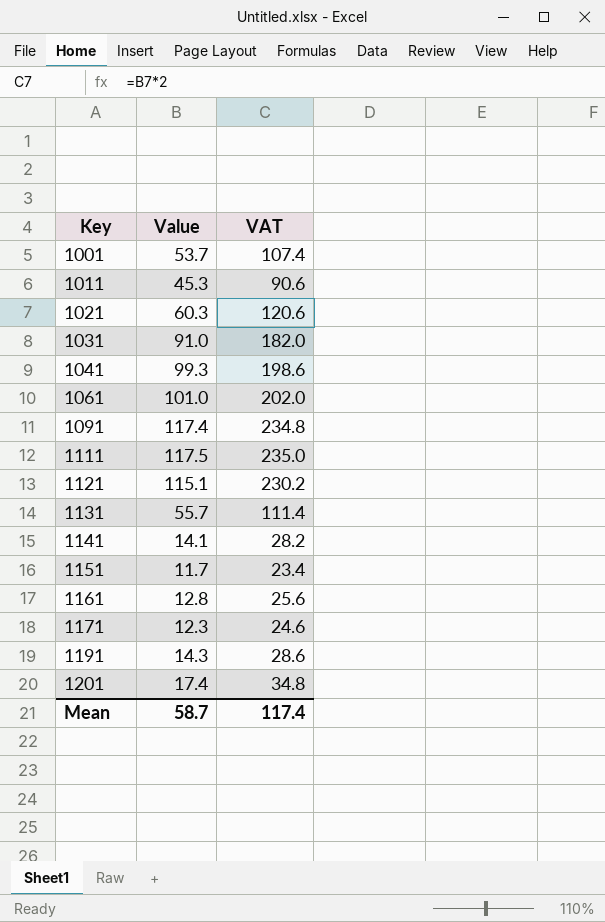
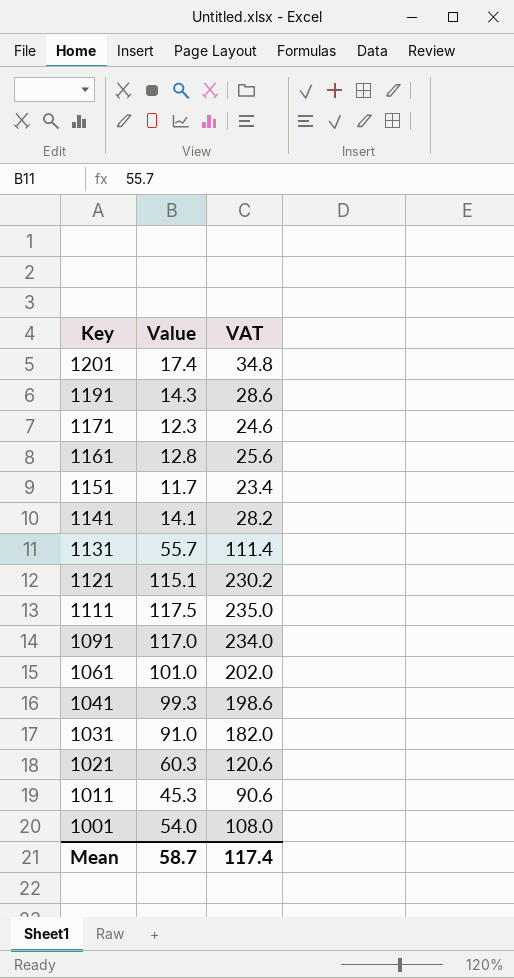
row order: Key ascending -> Key descending
1091 | Value: 117.4 -> 117.0
1091 | VAT: 234.8 -> 234.0
1001 | Value: 53.7 -> 54.0
1001 | VAT: 107.4 -> 108.0

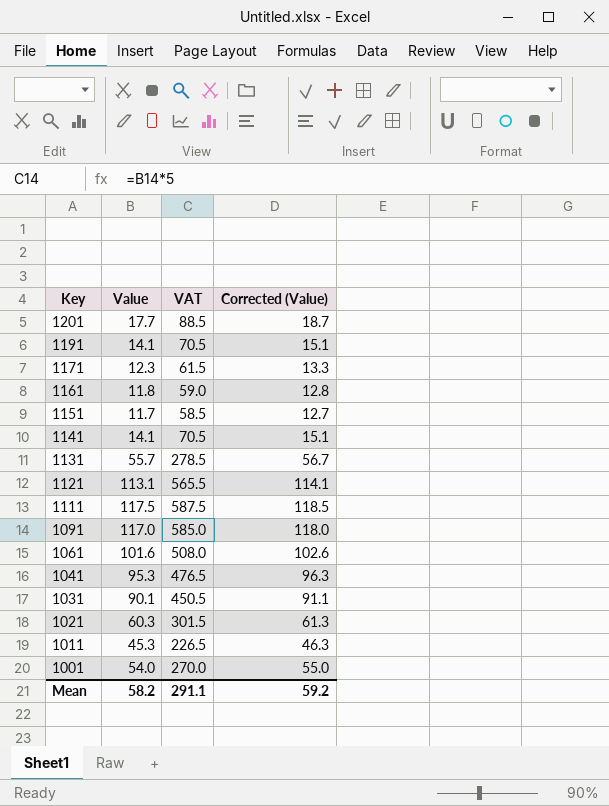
column VAT | formula: [Value] * 2 -> [Value] * 5
column Corrected (Value) | formula: none -> [Value] + 1
1201 | Value: 17.4 -> 17.7
1191 | Value: 14.3 -> 14.1
1161 | Value: 12.8 -> 11.8
1121 | Value: 115.1 -> 113.1
1061 | Value: 101.0 -> 101.6
1041 | Value: 99.3 -> 95.3
1031 | Value: 91.0 -> 90.1
Mean | Value: 58.7 -> 58.2
Mean | VAT: 117.4 -> 291.1

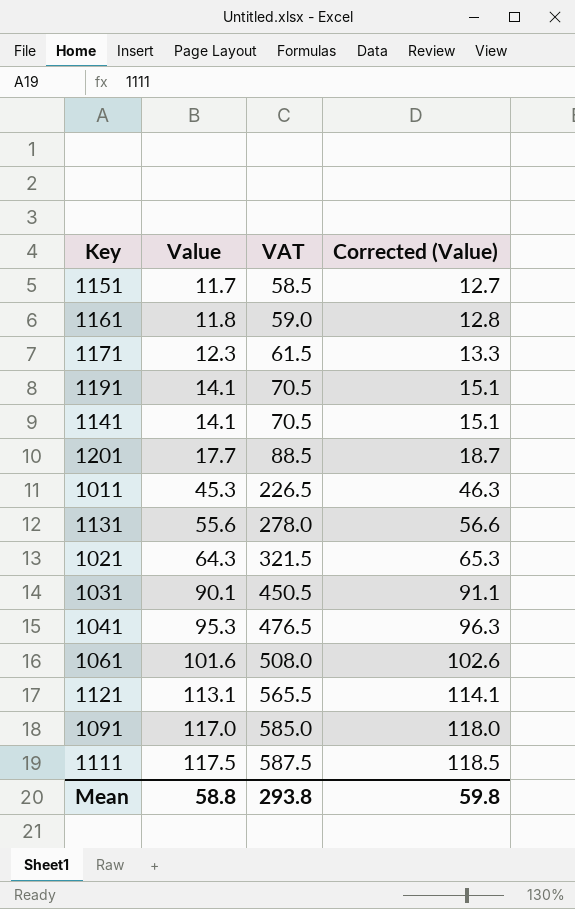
row order: Key descending -> Value ascending
row 1001: 54.0 | 270.0 | 55.0 -> none
1131 | Value: 55.7 -> 55.6
1131 | VAT: 278.5 -> 278.0
1131 | Corrected (Value): 56.7 -> 56.6
1021 | Value: 60.3 -> 64.3
1021 | VAT: 301.5 -> 321.5
1021 | Corrected (Value): 61.3 -> 65.3
Mean | Value: 58.2 -> 58.8
Mean | VAT: 291.1 -> 293.8
Mean | Corrected (Value): 59.2 -> 59.8

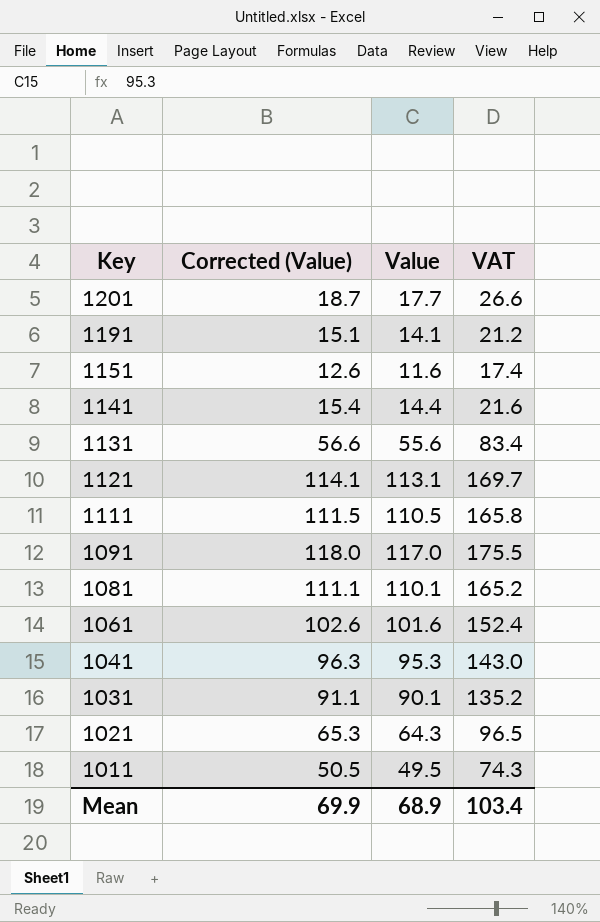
row order: Value ascending -> Key descending
column Corrected (Value) | position: 4 -> 2
column VAT | formula: [Value] * 5 -> [Value] * 1.5
row 1161: 11.8 | 59.0 | 12.8 -> none
row 1171: 12.3 | 61.5 | 13.3 -> none
1151 | Corrected (Value): 12.7 -> 12.6
1151 | Value: 11.7 -> 11.6
1141 | Corrected (Value): 15.1 -> 15.4
1141 | Value: 14.1 -> 14.4
1111 | Corrected (Value): 118.5 -> 111.5
1111 | Value: 117.5 -> 110.5
row 1081: none -> 111.1 | 110.1 | 165.2
1011 | Corrected (Value): 46.3 -> 50.5
1011 | Value: 45.3 -> 49.5
Mean | Corrected (Value): 59.8 -> 69.9
Mean | Value: 58.8 -> 68.9
Mean | VAT: 293.8 -> 103.4

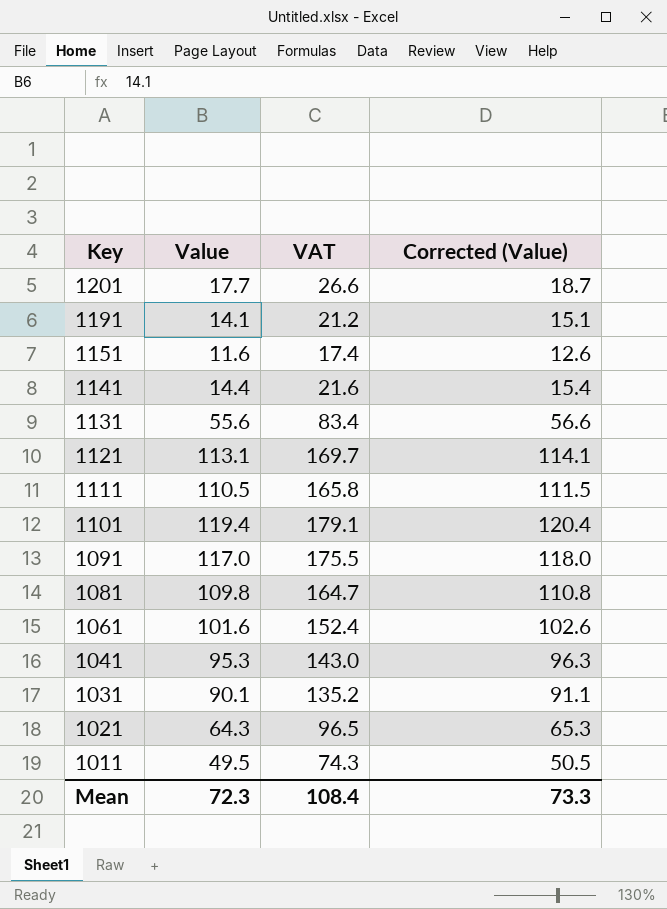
column Corrected (Value) | position: 2 -> 4
row 1101: none -> 119.4 | 179.1 | 120.4
1081 | Value: 110.1 -> 109.8
1081 | VAT: 165.2 -> 164.7
1081 | Corrected (Value): 111.1 -> 110.8
Mean | Value: 68.9 -> 72.3
Mean | VAT: 103.4 -> 108.4
Mean | Corrected (Value): 69.9 -> 73.3

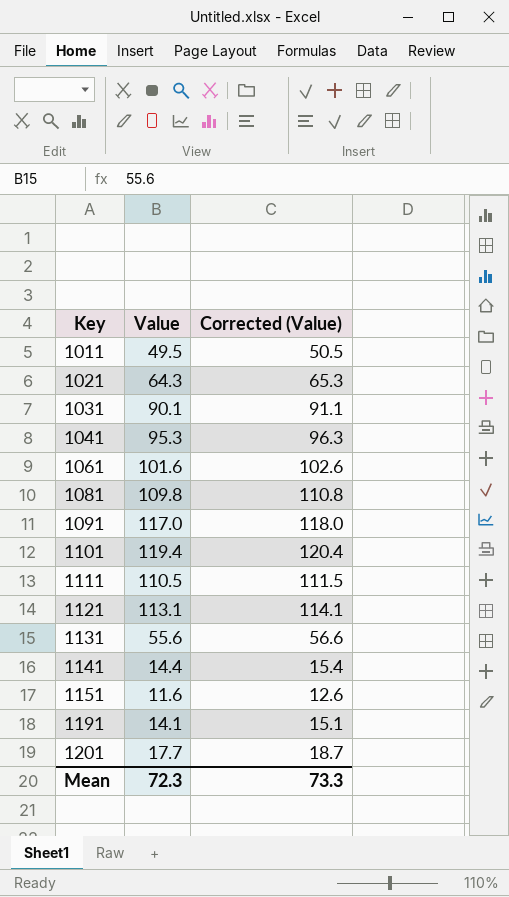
row order: Key descending -> Key ascending
column VAT | formula: [Value] * 1.5 -> none

